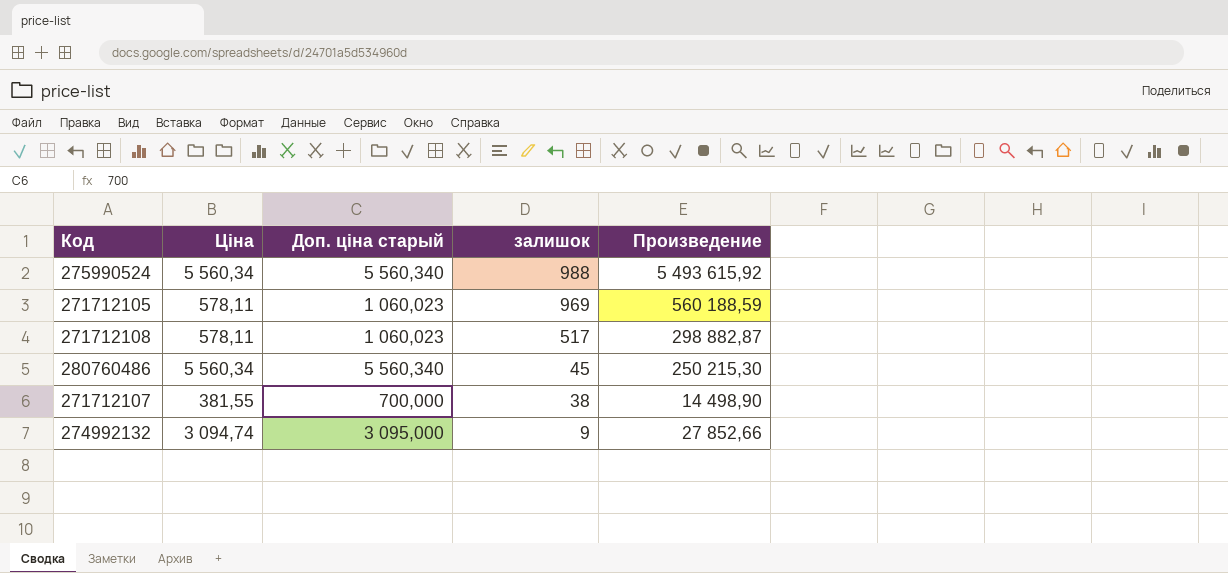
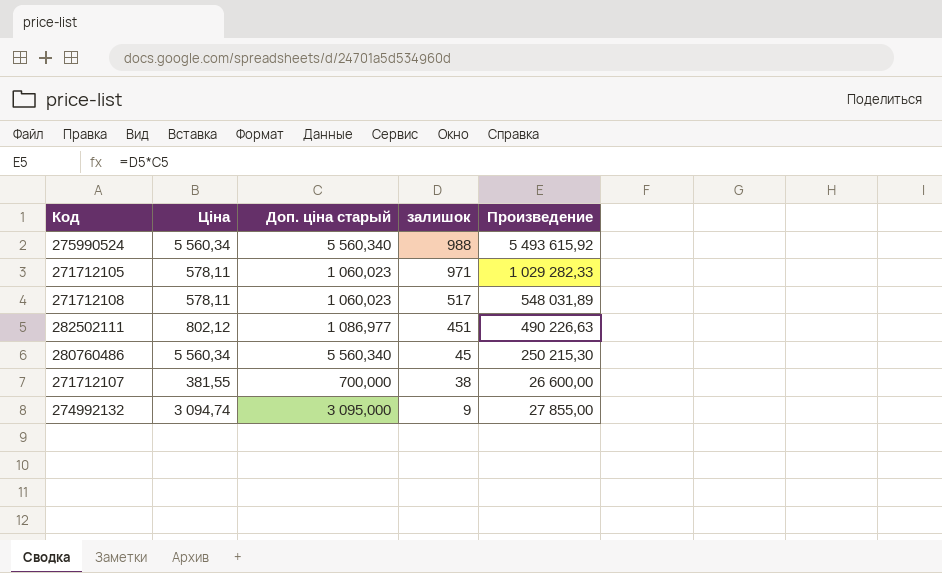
column Произведение | formula: [Ціна] * [залишок] -> [Доп. ціна старый] * [залишок]
271712105 | залишок: 969 -> 971
row 282502111: none -> 802,12 | 1 086,977 | 451 | 490 226,63

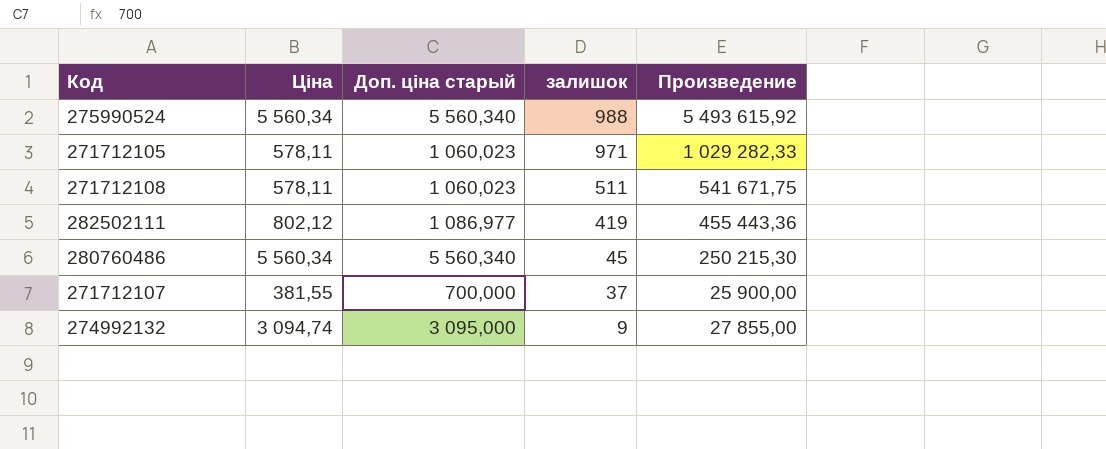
271712108 | залишок: 517 -> 511
271712108 | Произведение: 548 031,89 -> 541 671,75
282502111 | залишок: 451 -> 419
282502111 | Произведение: 490 226,63 -> 455 443,36
271712107 | залишок: 38 -> 37
271712107 | Произведение: 26 600,00 -> 25 900,00

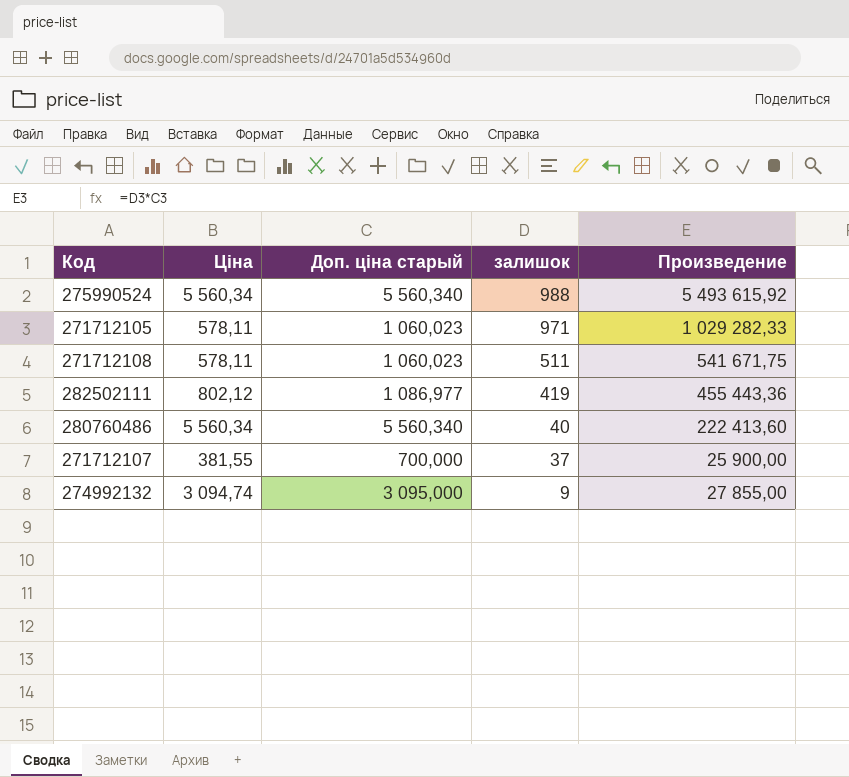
280760486 | залишок: 45 -> 40
280760486 | Произведение: 250 215,30 -> 222 413,60

